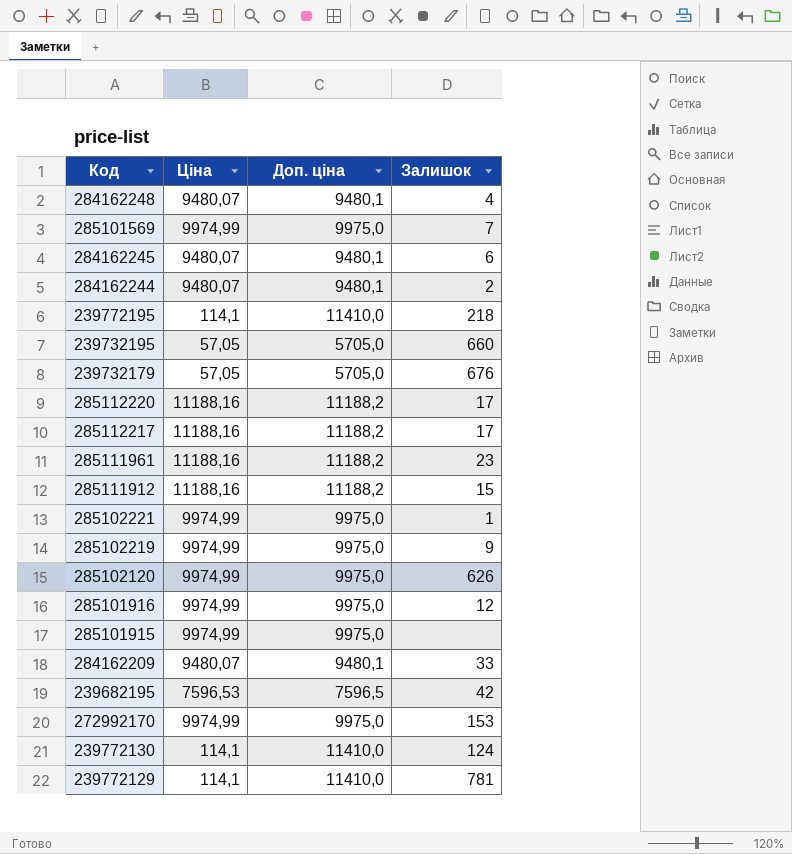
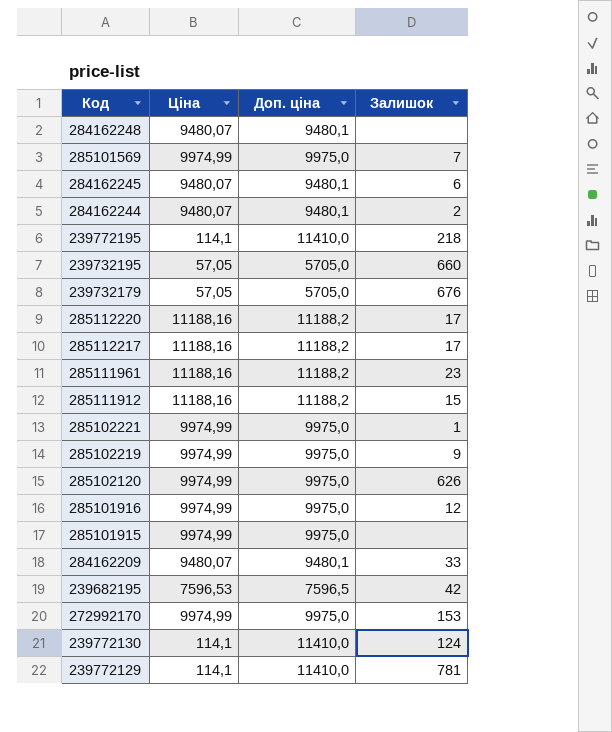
284162248 | Залишок: 4 -> none

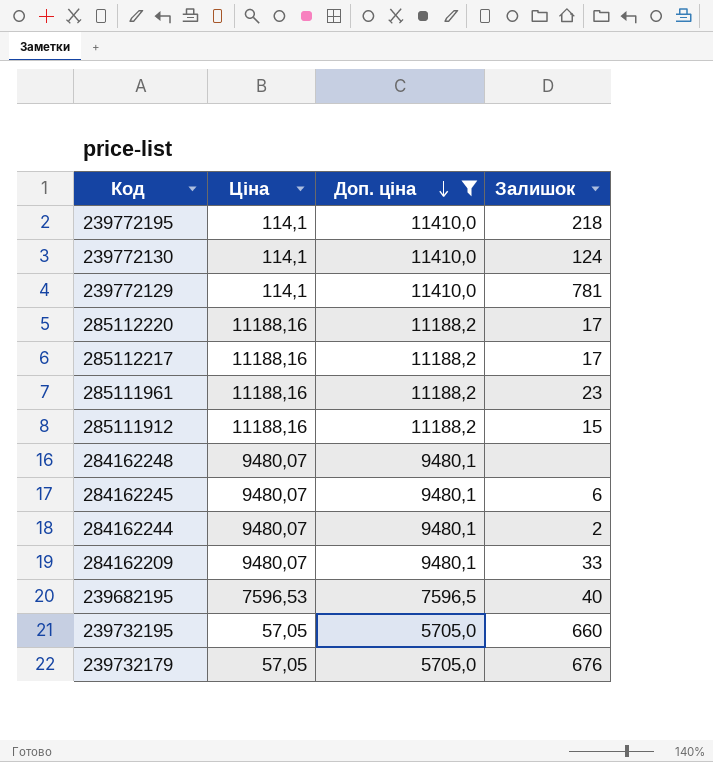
filter: none -> Доп. ціна != 9975,0
row order: none -> Доп. ціна descending
239682195 | Залишок: 42 -> 40

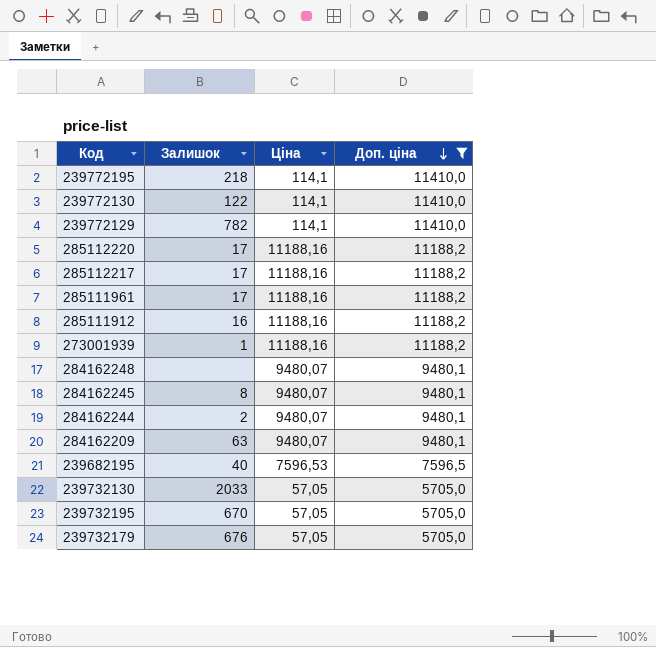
column Залишок | position: 4 -> 2
239772130 | Залишок: 124 -> 122
239772129 | Залишок: 781 -> 782
285111961 | Залишок: 23 -> 17
285111912 | Залишок: 15 -> 16
row 273001939: none -> 1 | 11188,16 | 11188,2
284162245 | Залишок: 6 -> 8
284162209 | Залишок: 33 -> 63
row 239732130: none -> 2033 | 57,05 | 5705,0
239732195 | Залишок: 660 -> 670

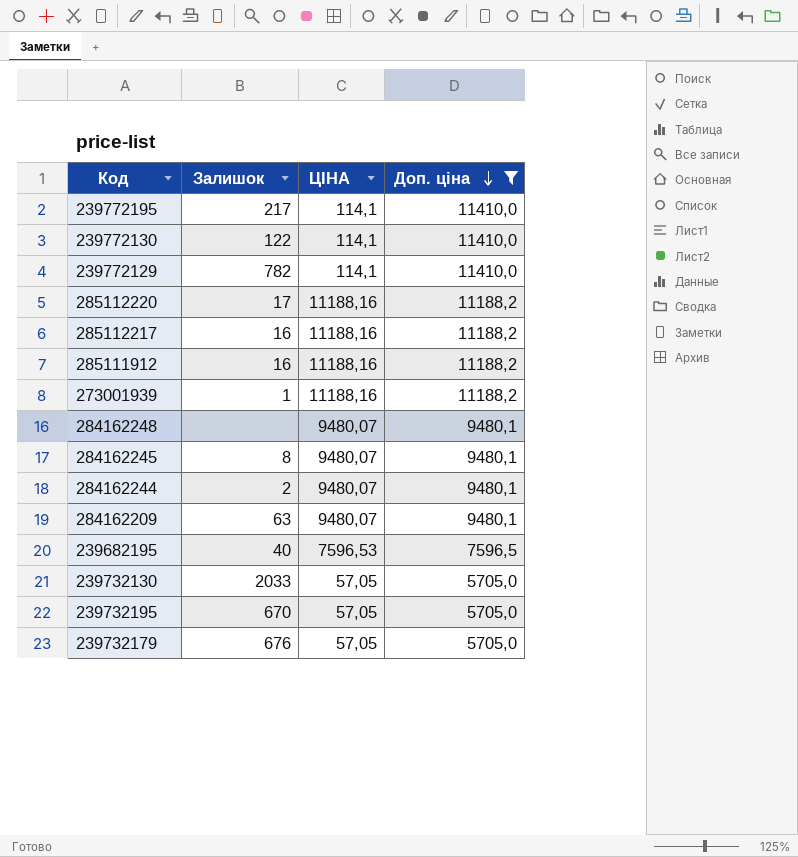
column name: Ціна -> ЦІНА
row 285111961: 17 | 11188,16 | 11188,2 -> none
239772195 | Залишок: 218 -> 217
285112217 | Залишок: 17 -> 16

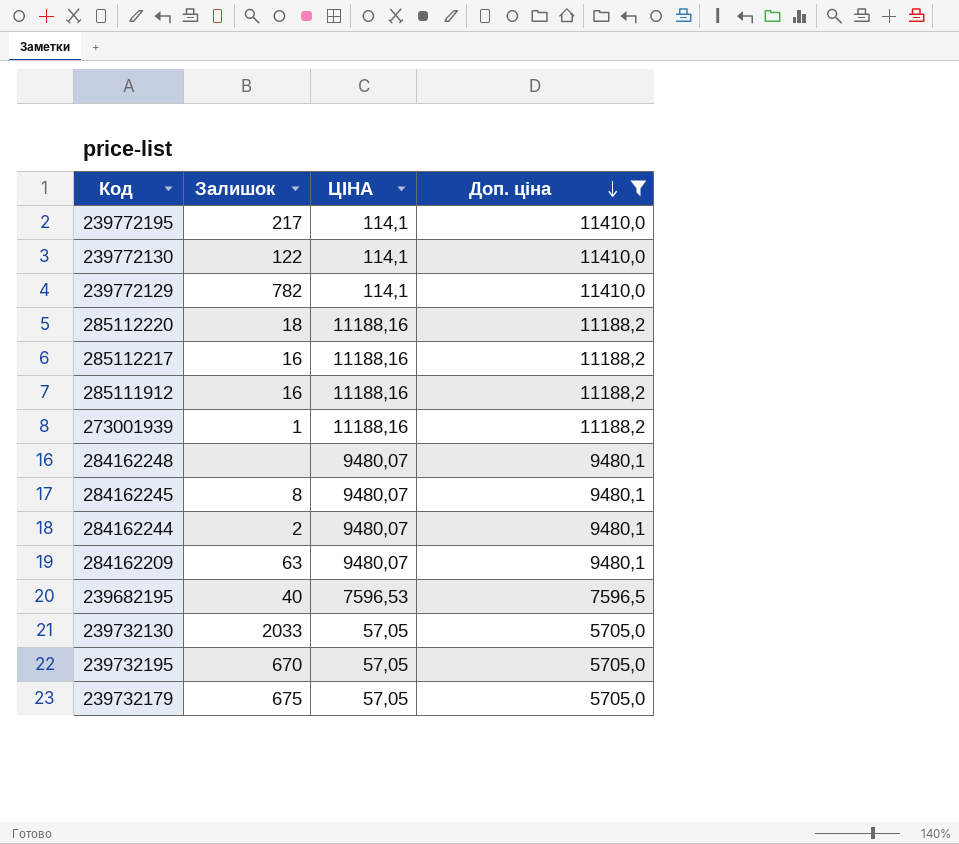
285112220 | Залишок: 17 -> 18
239732179 | Залишок: 676 -> 675

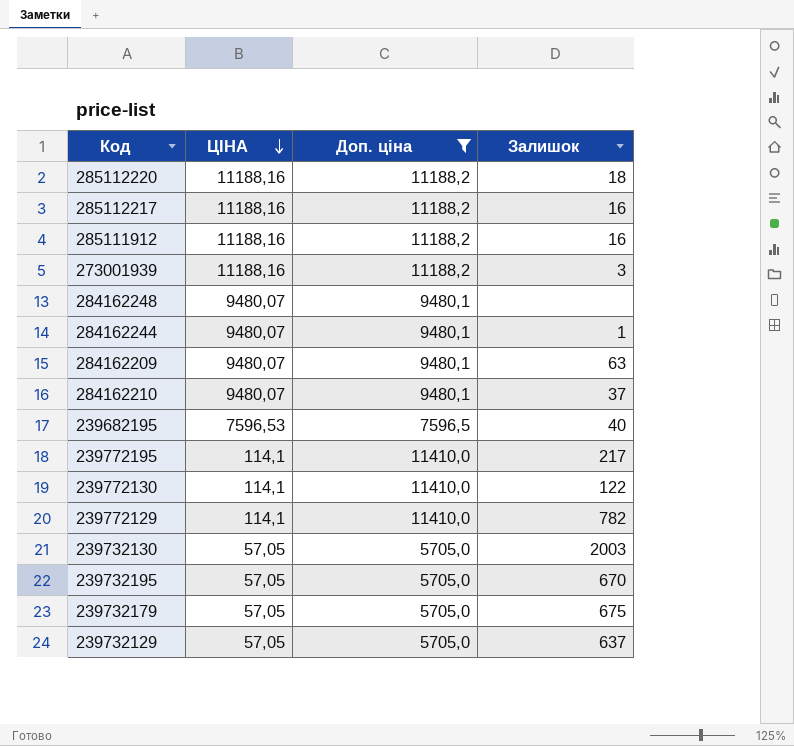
row order: Доп. ціна descending -> ЦІНА descending
column Залишок | position: 2 -> 4
row 284162245: 8 | 9480,07 | 9480,1 -> none
273001939 | Залишок: 1 -> 3
284162244 | Залишок: 2 -> 1
row 284162210: none -> 9480,07 | 9480,1 | 37
239732130 | Залишок: 2033 -> 2003
row 239732129: none -> 57,05 | 5705,0 | 637

